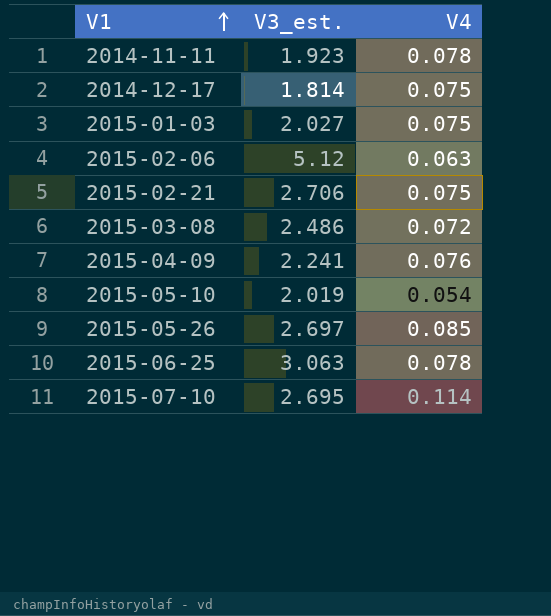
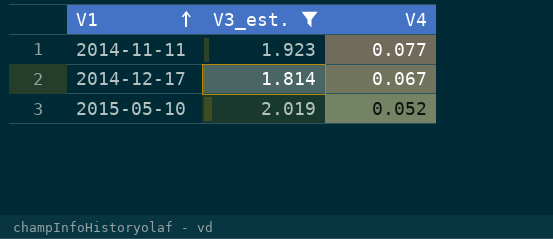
filter: none -> V3_est. <= 2.019
2014-11-11 | V4: 0.078 -> 0.077
2014-12-17 | V4: 0.075 -> 0.067
2015-05-10 | V4: 0.054 -> 0.052

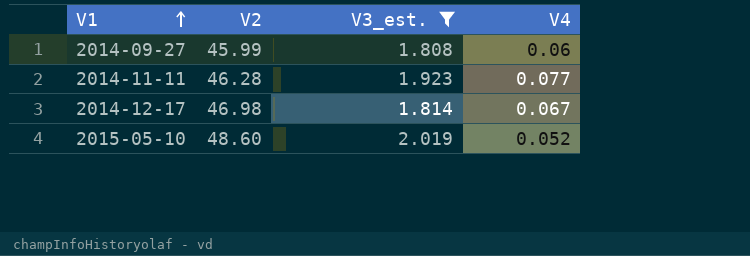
column V2 | position: none -> 2
row 2014-09-27: none -> 45.99 | 1.808 | 0.06

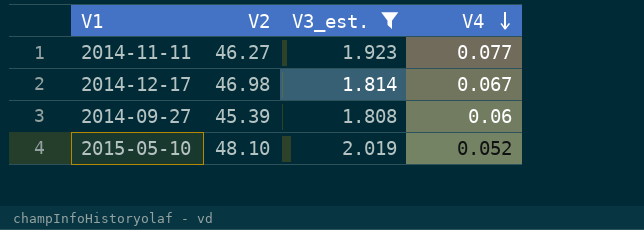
row order: V1 ascending -> V4 descending
2014-11-11 | V2: 46.28 -> 46.27
2014-09-27 | V2: 45.99 -> 45.39
2015-05-10 | V2: 48.60 -> 48.10

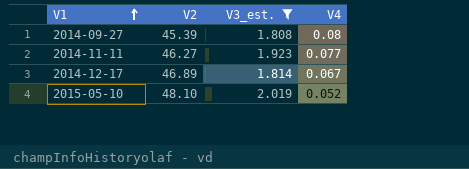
row order: V4 descending -> V1 ascending
2014-09-27 | V4: 0.06 -> 0.08
2014-12-17 | V2: 46.98 -> 46.89

